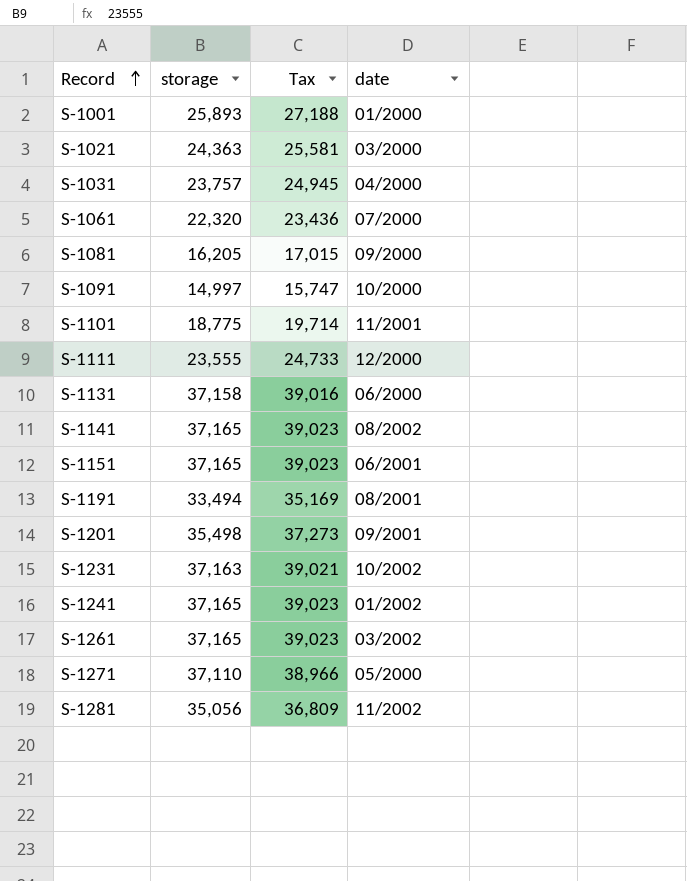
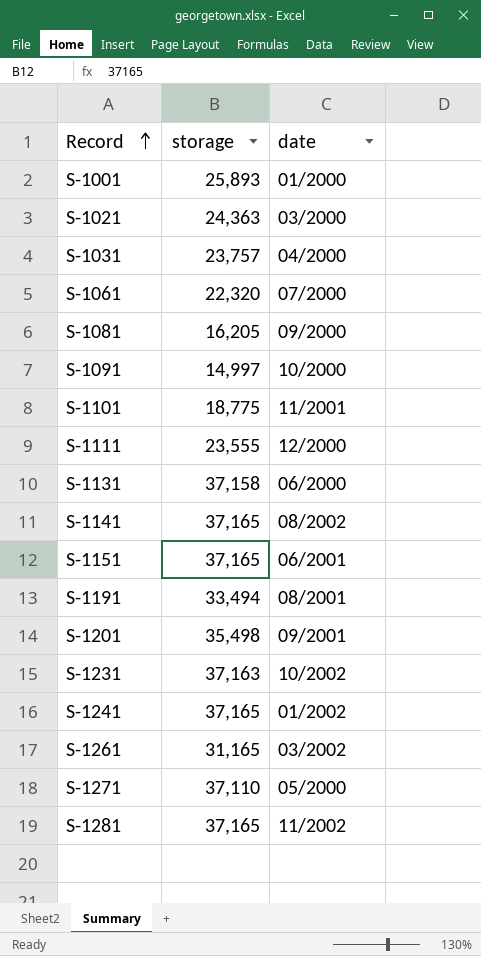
column Tax | formula: [storage] * 1.05 -> none
S-1261 | storage: 37,165 -> 31,165
S-1281 | storage: 35,056 -> 37,165

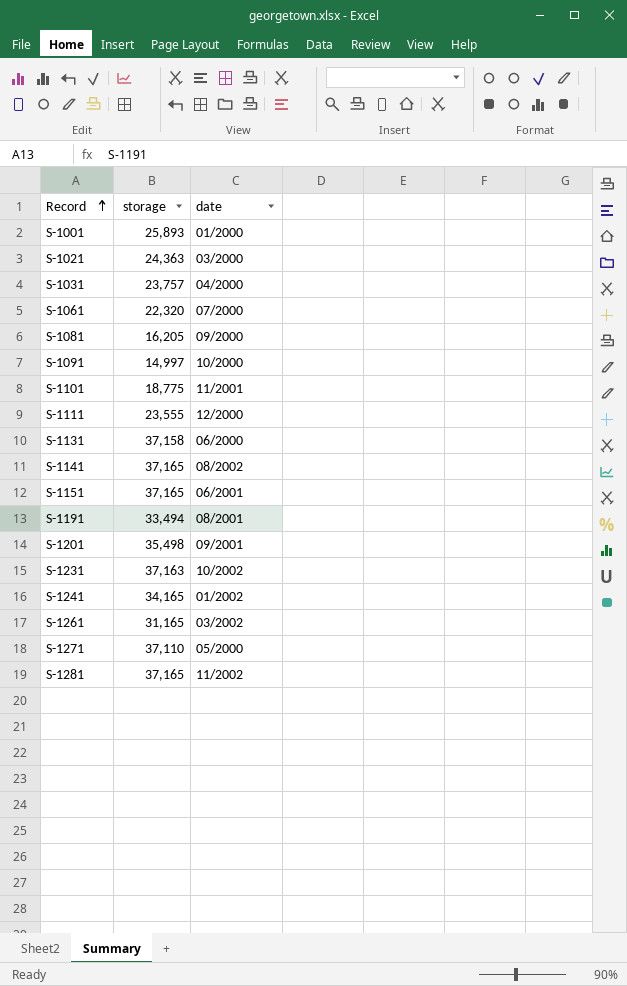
S-1241 | storage: 37,165 -> 34,165

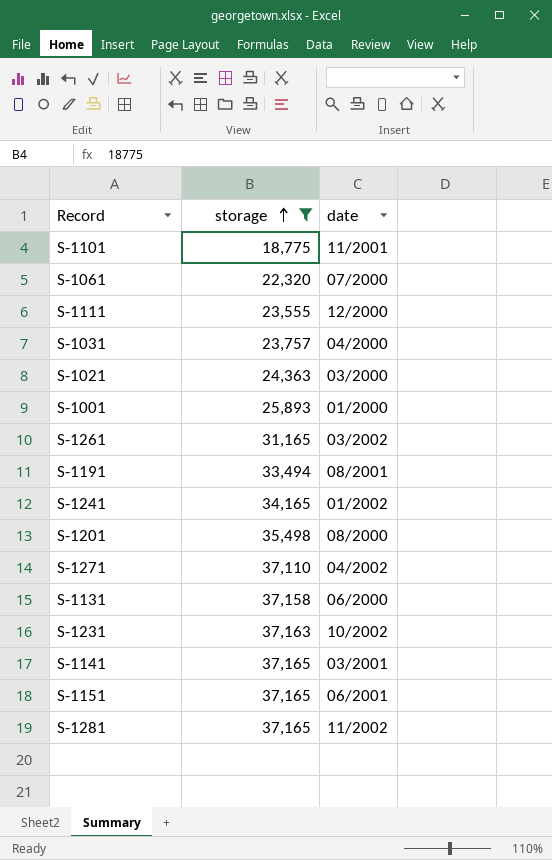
filter: none -> storage >= 18,775
row order: Record ascending -> storage ascending
S-1201 | date: 09/2001 -> 08/2000
S-1271 | date: 05/2000 -> 04/2002
S-1141 | date: 08/2002 -> 03/2001

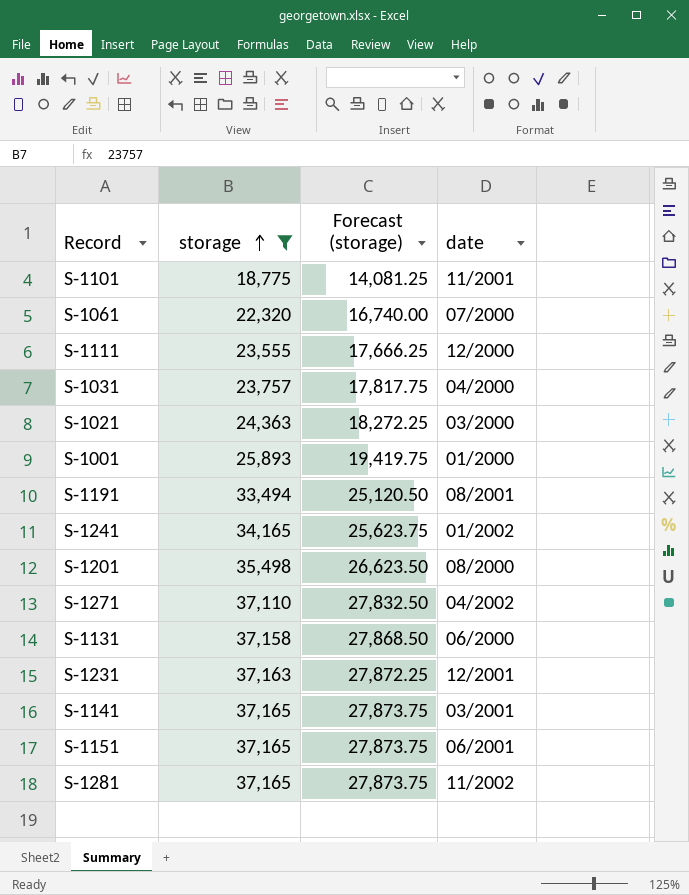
column Forecast (storage) | formula: none -> [storage] * 0.75
row S-1261: 31,165 | 03/2002 -> none
S-1231 | date: 10/2002 -> 12/2001

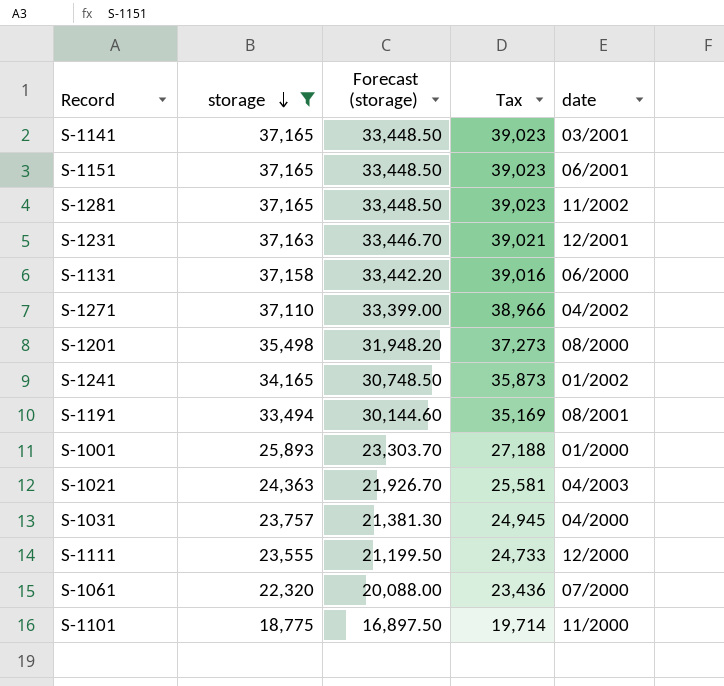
row order: storage ascending -> storage descending
column Forecast (storage) | formula: [storage] * 0.75 -> [storage] * 0.9
column Tax | formula: none -> [storage] * 1.05
S-1021 | date: 03/2000 -> 04/2003
S-1101 | date: 11/2001 -> 11/2000

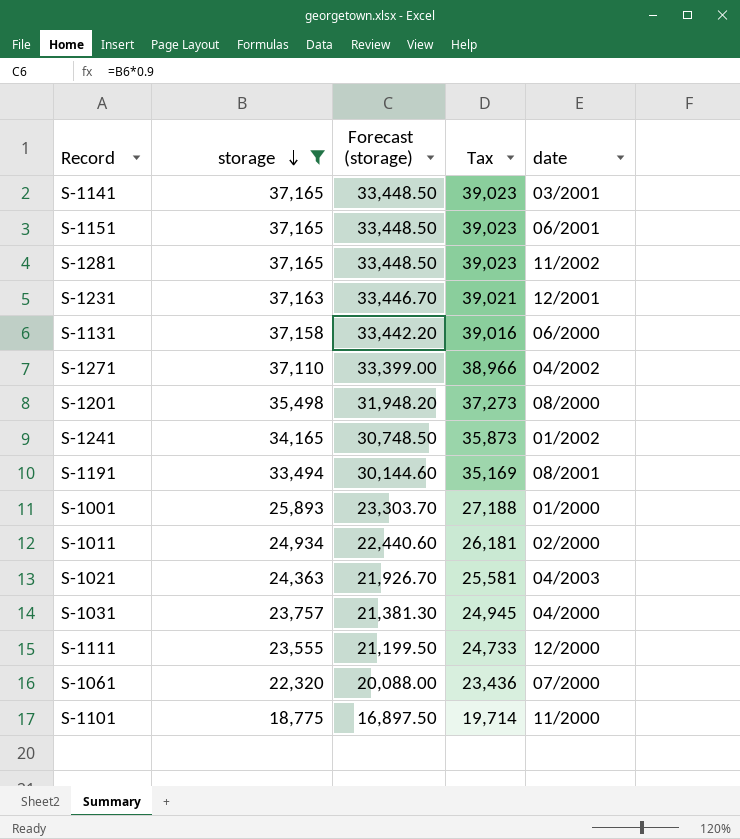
row S-1011: none -> 24,934 | 22,440.60 | 26,181 | 02/2000

